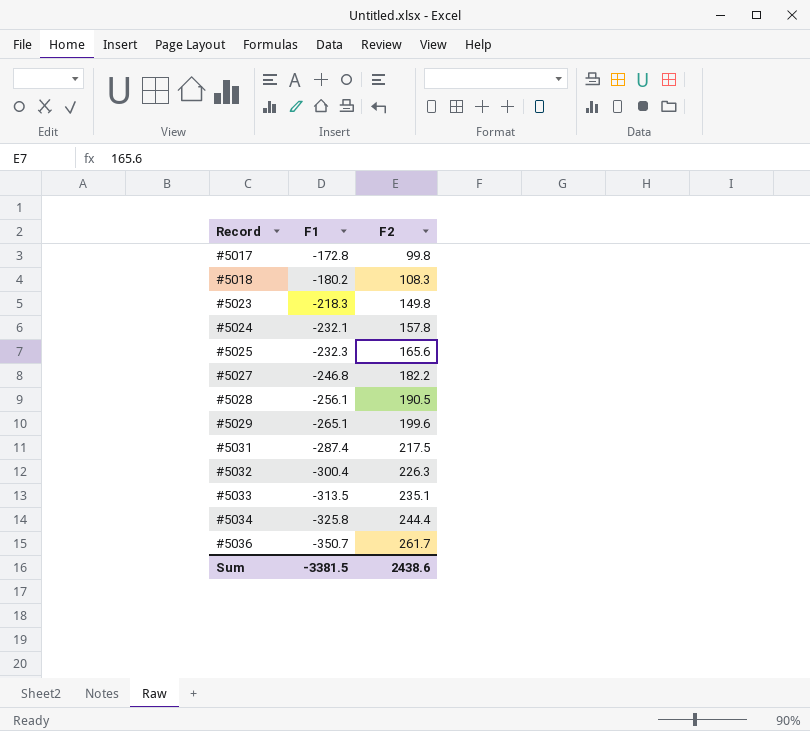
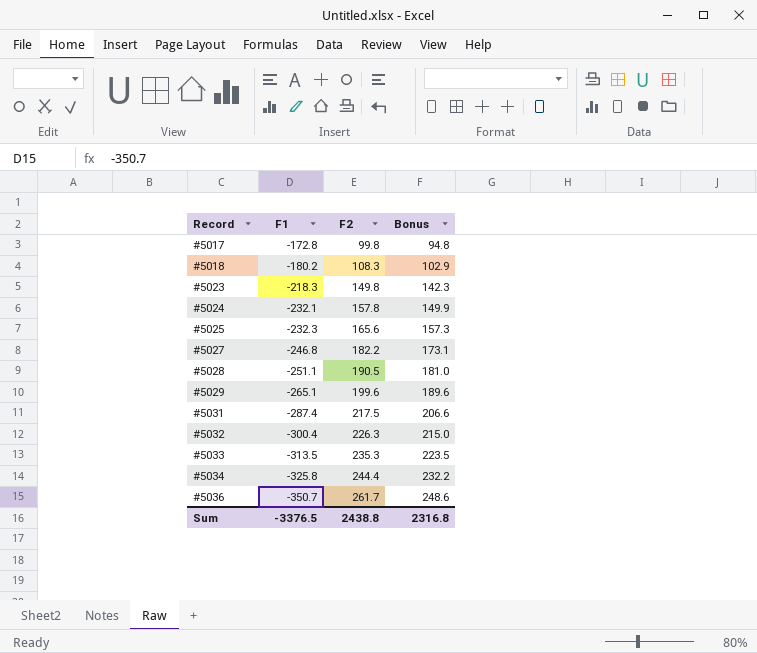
column Bonus | formula: none -> [F2] * 0.95
#5028 | F1: -256.1 -> -251.1
#5033 | F2: 235.1 -> 235.3
Sum | F1: -3381.5 -> -3376.5
Sum | F2: 2438.6 -> 2438.8

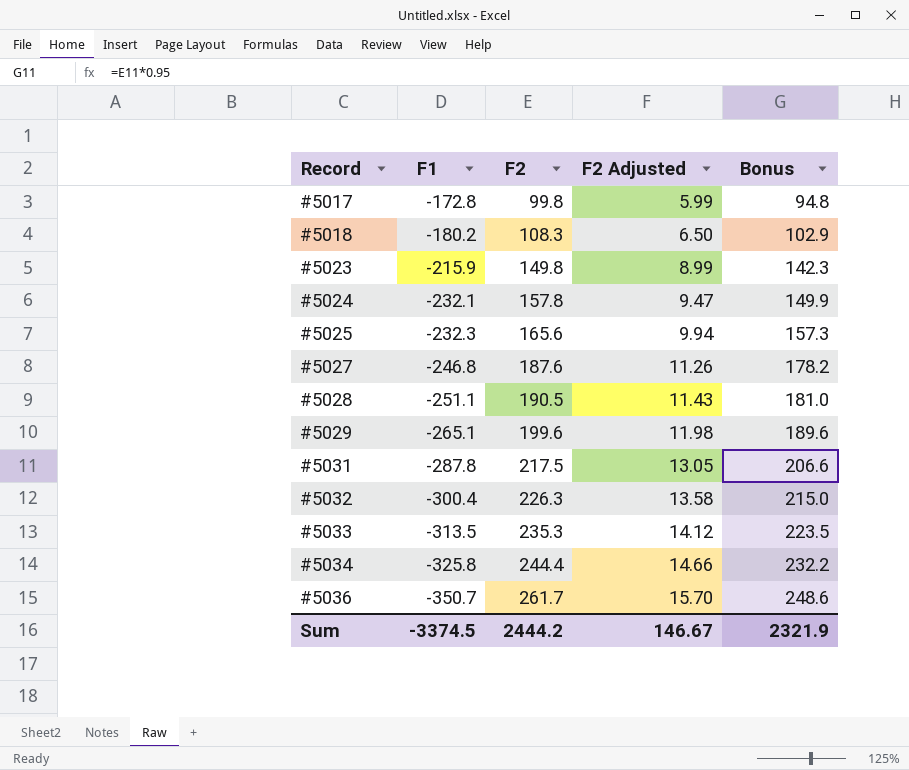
column F2 Adjusted | formula: none -> [F2] * 0.06
#5023 | F1: -218.3 -> -215.9
#5027 | F2: 182.2 -> 187.6
#5027 | Bonus: 173.1 -> 178.2
#5031 | F1: -287.4 -> -287.8
Sum | F1: -3376.5 -> -3374.5
Sum | F2: 2438.8 -> 2444.2
Sum | Bonus: 2316.8 -> 2321.9

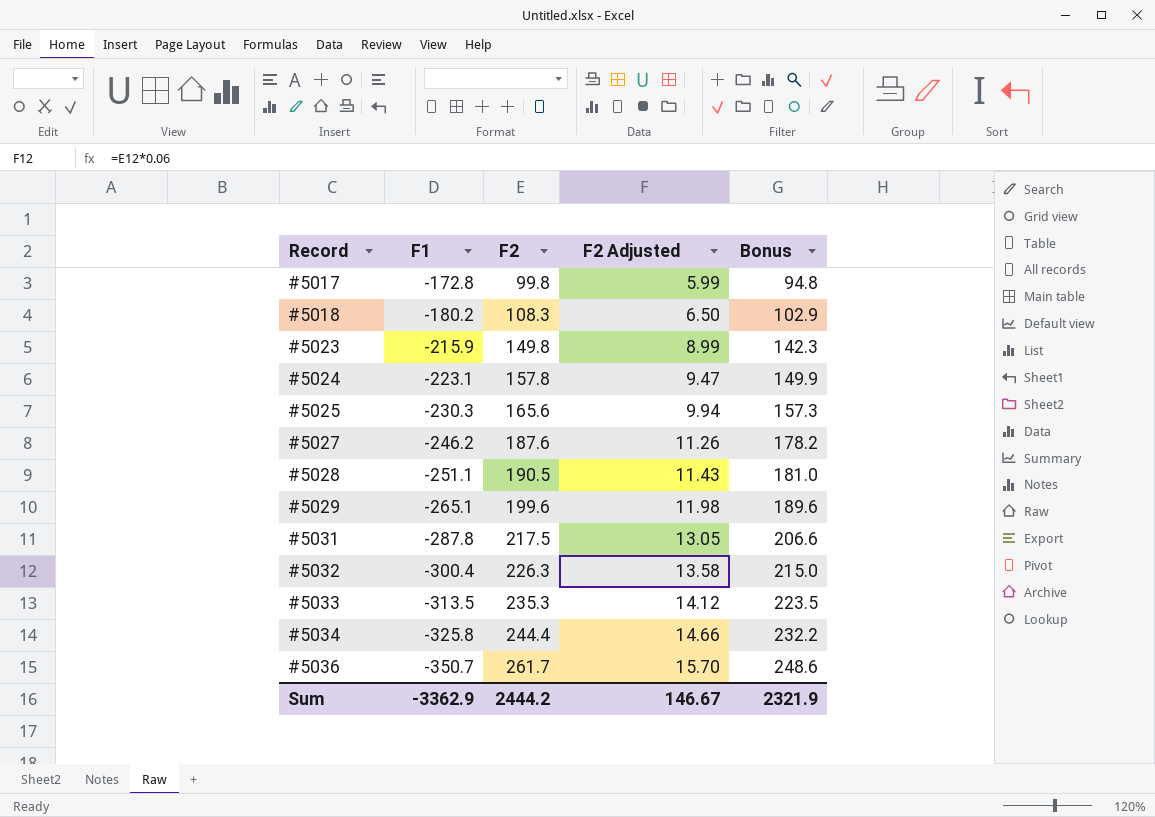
#5024 | F1: -232.1 -> -223.1
#5025 | F1: -232.3 -> -230.3
#5027 | F1: -246.8 -> -246.2
Sum | F1: -3374.5 -> -3362.9

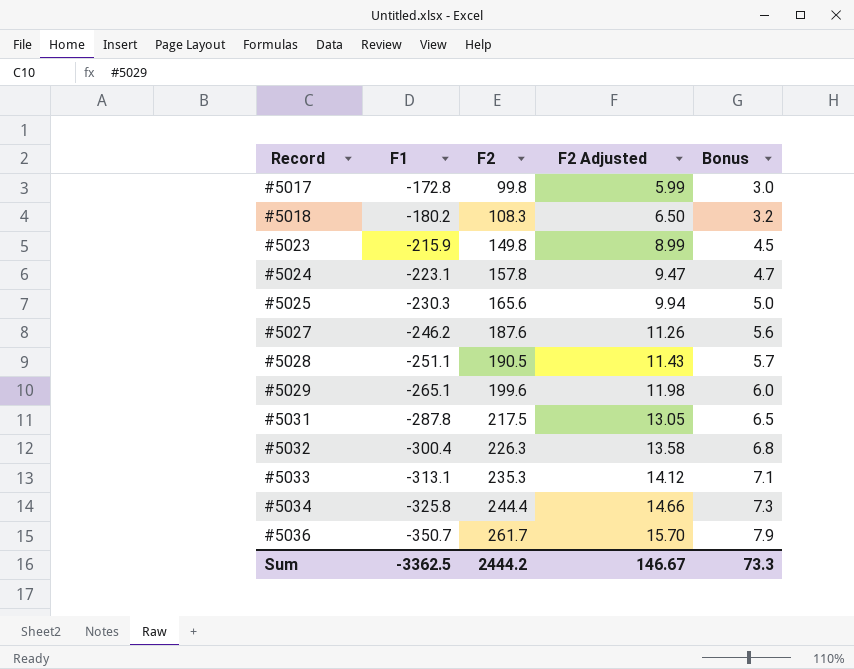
column Bonus | formula: [F2] * 0.95 -> [F2] * 0.03
#5033 | F1: -313.5 -> -313.1
Sum | F1: -3362.9 -> -3362.5
Sum | Bonus: 2321.9 -> 73.3

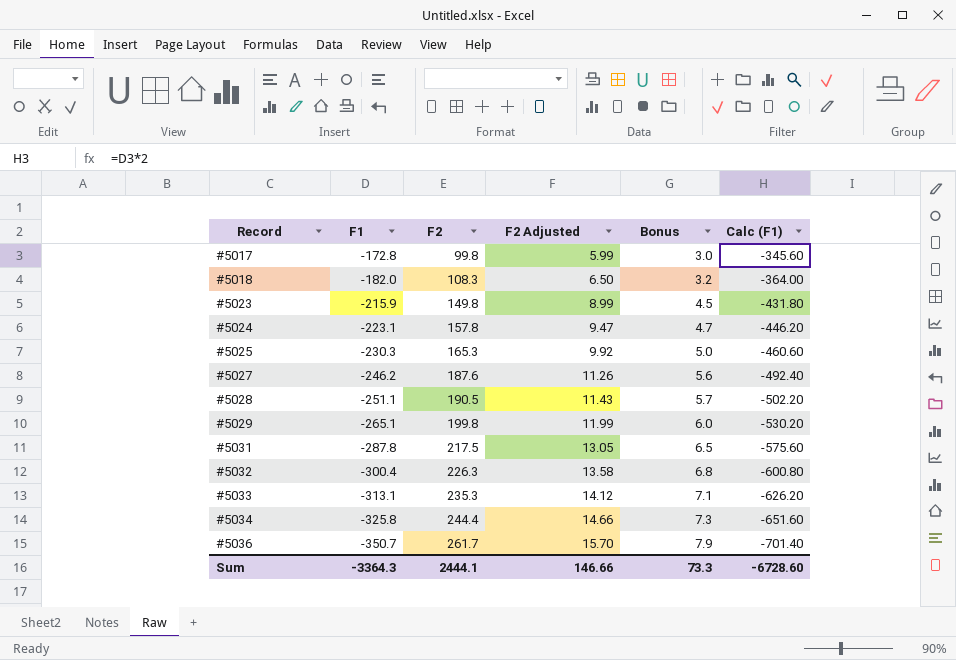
column Calc (F1) | formula: none -> [F1] * 2
#5018 | F1: -180.2 -> -182.0
#5025 | F2: 165.6 -> 165.3
#5025 | F2 Adjusted: 9.94 -> 9.92
#5029 | F2: 199.6 -> 199.8
#5029 | F2 Adjusted: 11.98 -> 11.99
Sum | F1: -3362.5 -> -3364.3
Sum | F2: 2444.2 -> 2444.1
Sum | F2 Adjusted: 146.67 -> 146.66

